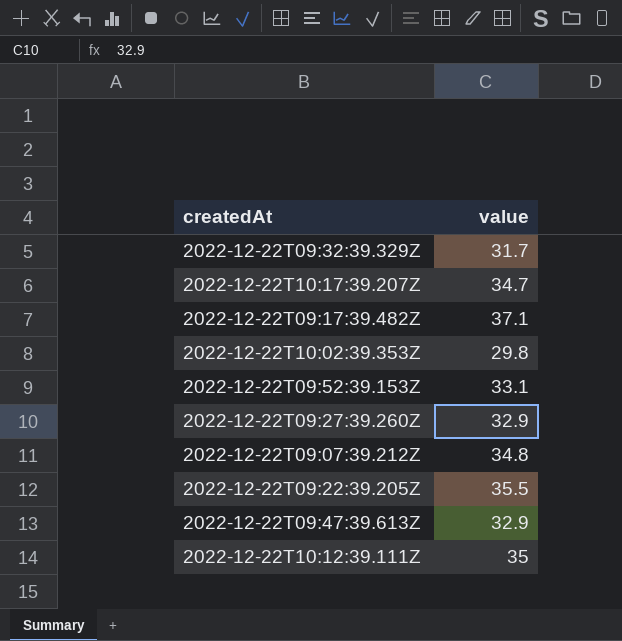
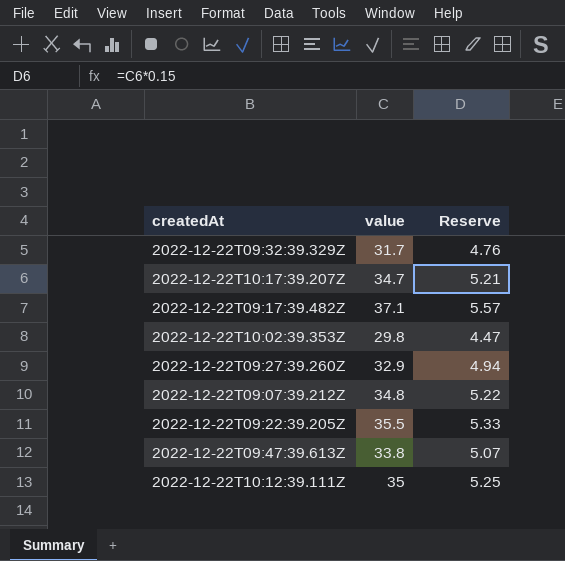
column Reserve | formula: none -> [value] * 0.15
row 2022-12-22T09:52:39.153Z: 33.1 -> none
2022-12-22T09:47:39.613Z | value: 32.9 -> 33.8

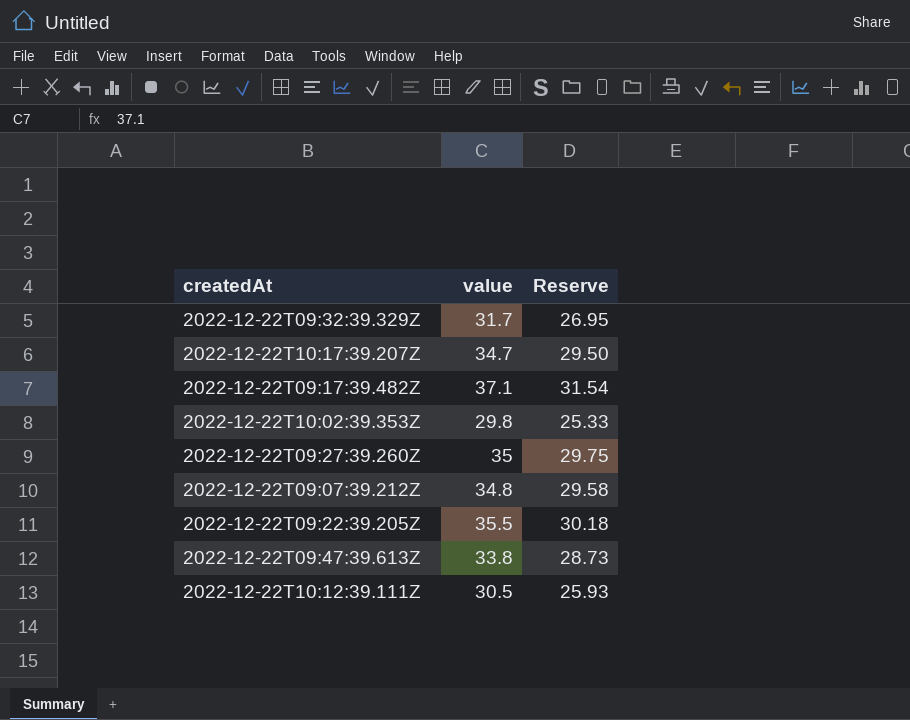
column Reserve | formula: [value] * 0.15 -> [value] * 0.85
2022-12-22T09:27:39.260Z | value: 32.9 -> 35
2022-12-22T10:12:39.111Z | value: 35 -> 30.5

